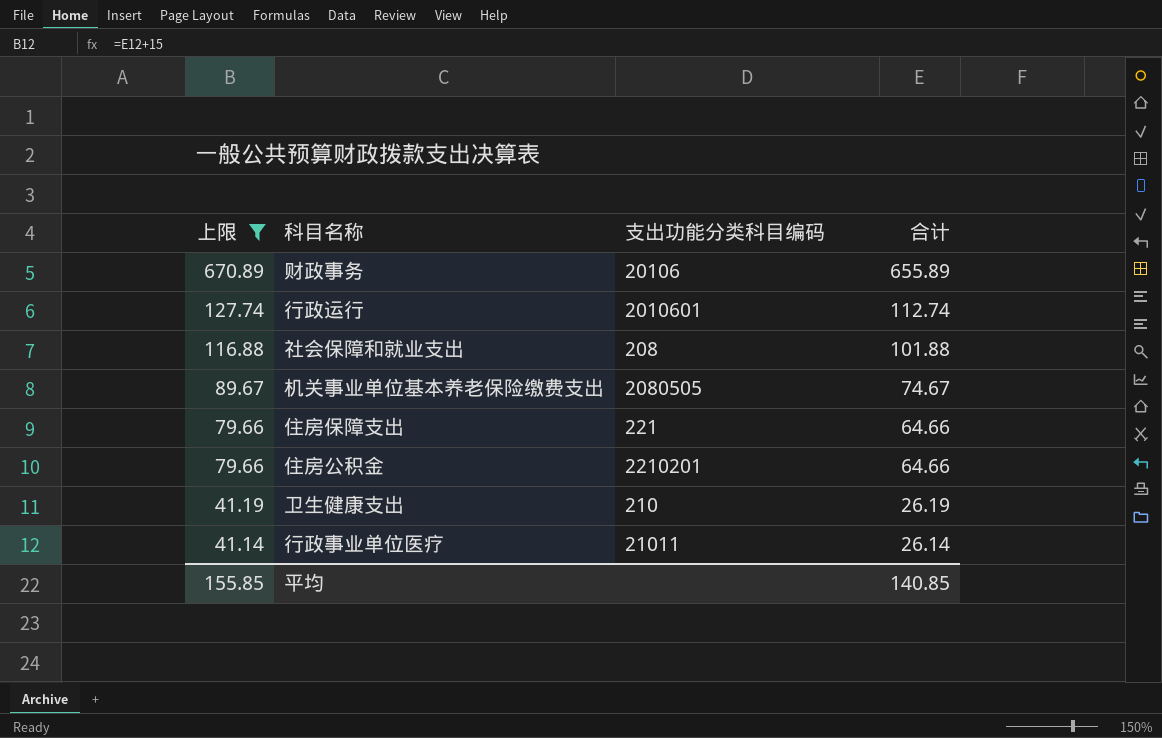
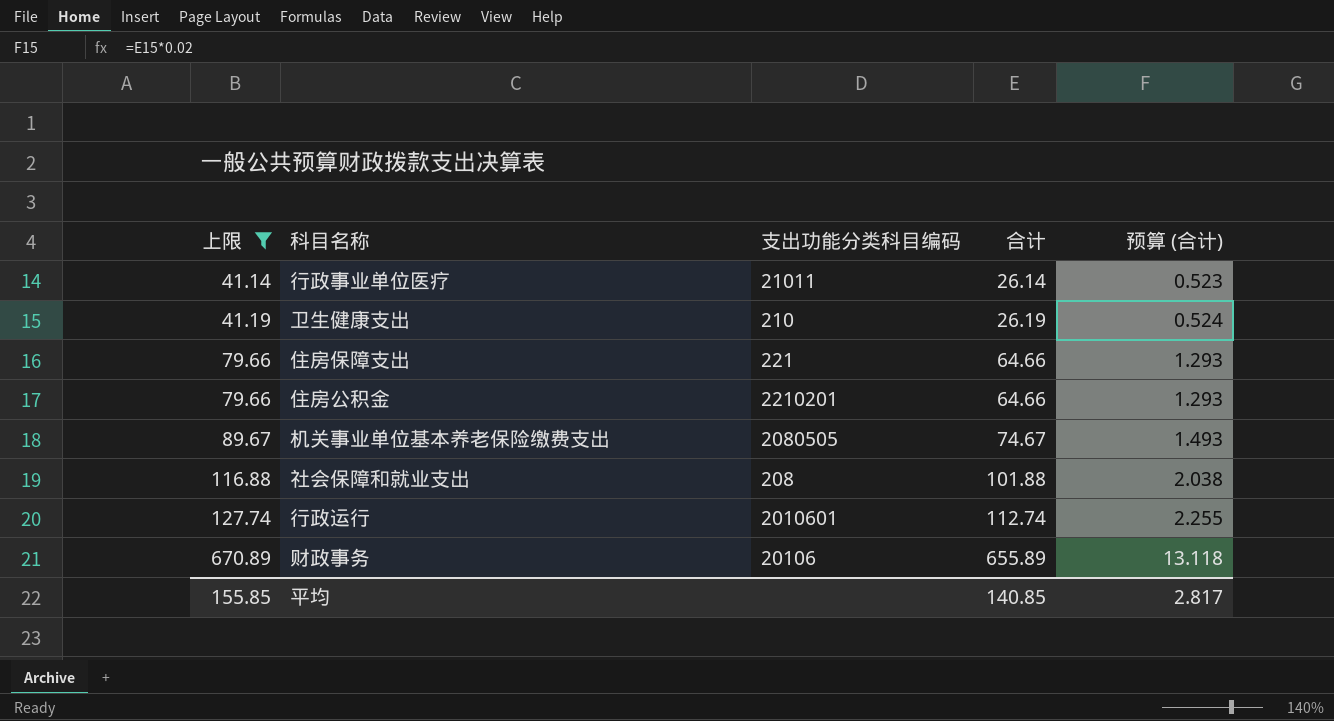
row order: 上限 descending -> 上限 ascending
column 预算 (合计) | formula: none -> [合计] * 0.02

